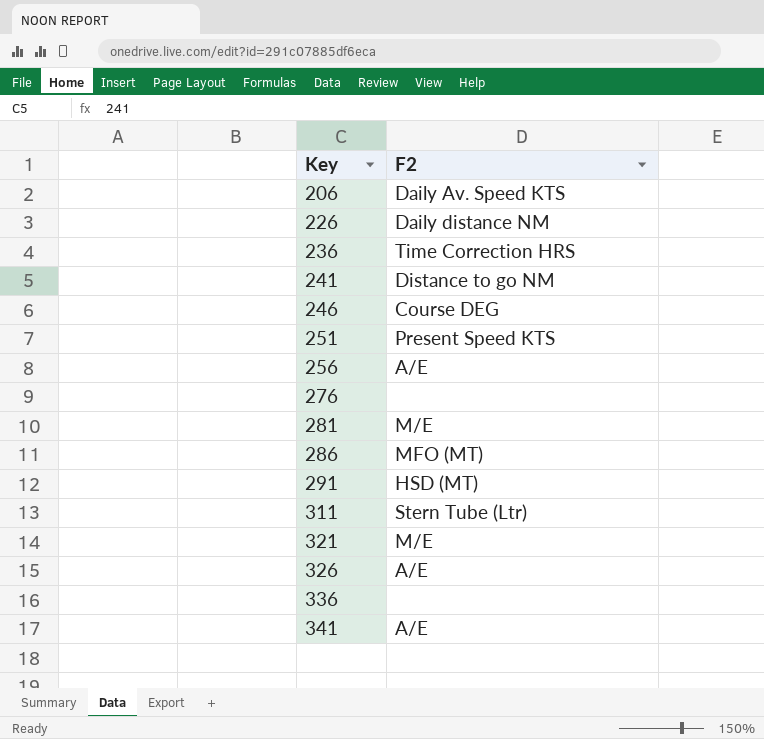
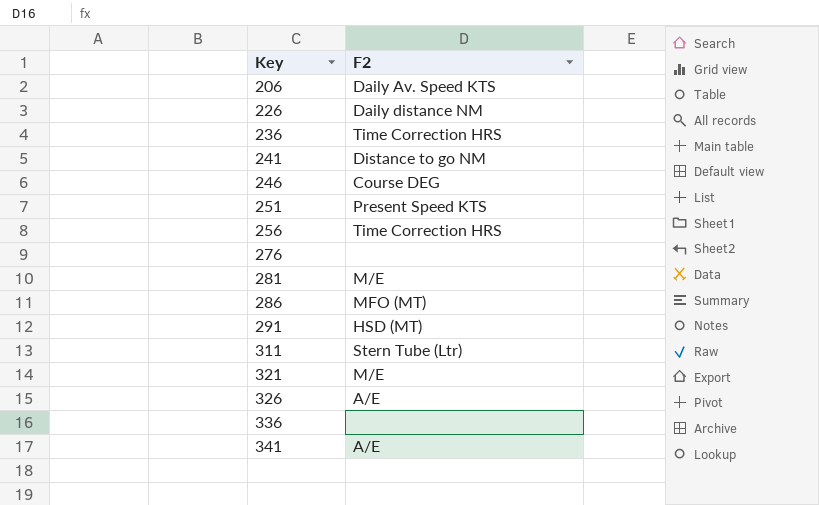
256 | F2: A/E -> Time Correction HRS

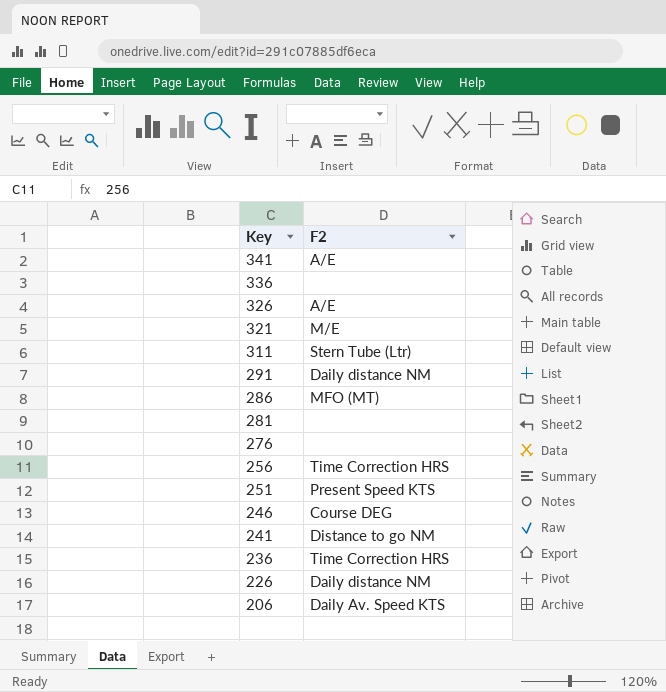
row order: Key ascending -> Key descending
291 | F2: HSD (MT) -> Daily distance NM
281 | F2: M/E -> none

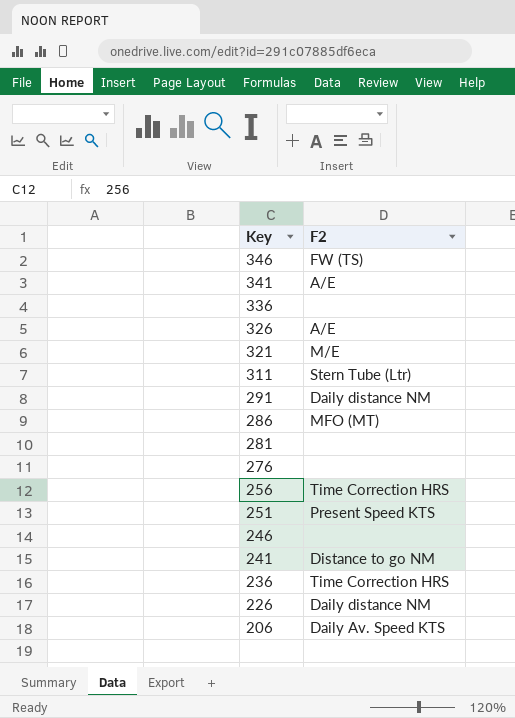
row 346: none -> FW (TS)
246 | F2: Course DEG -> none

